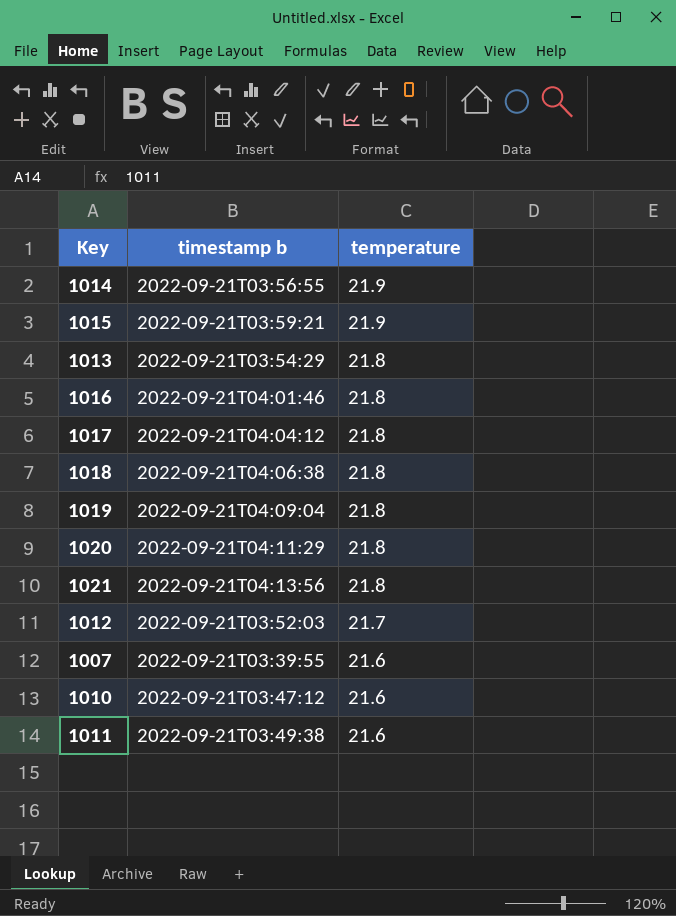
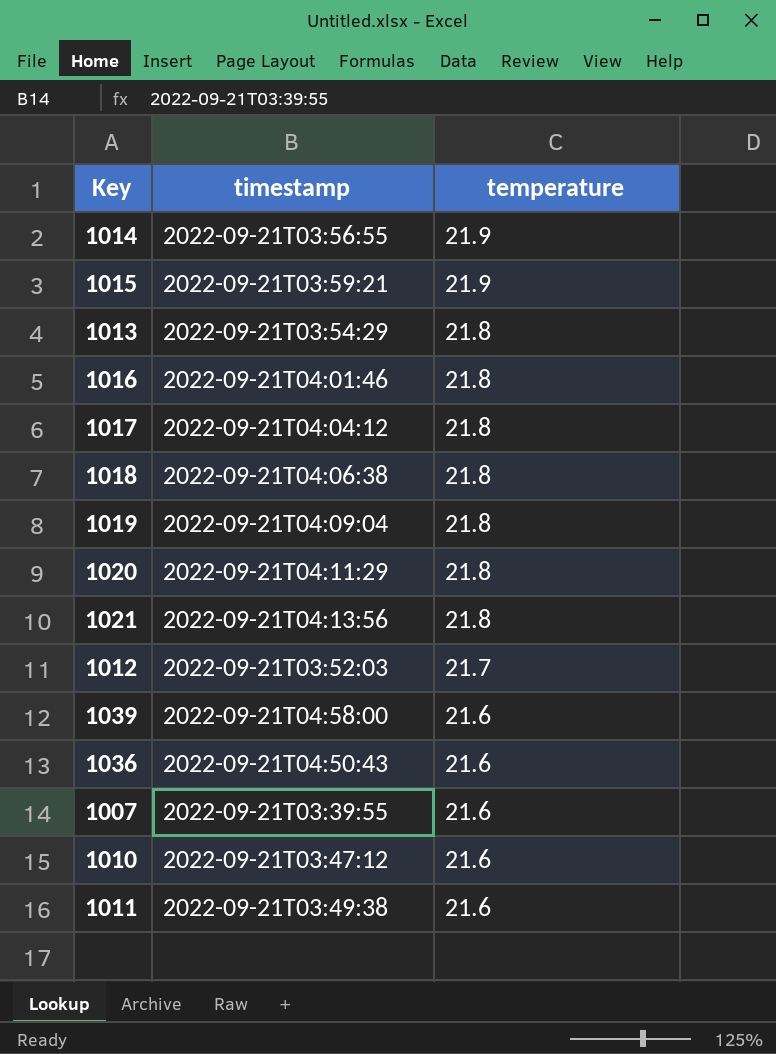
column name: timestamp b -> timestamp
row 1039: none -> 2022-09-21T04:58:00 | 21.6
row 1036: none -> 2022-09-21T04:50:43 | 21.6

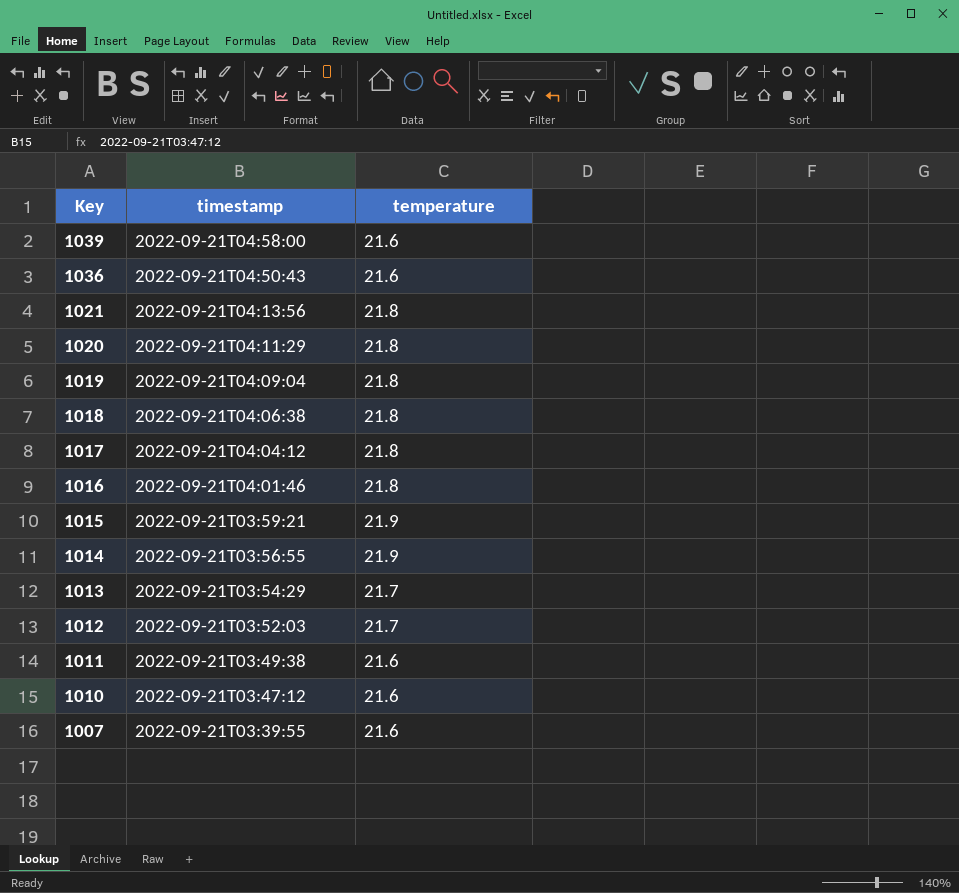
row order: temperature descending -> Key descending
1013 | temperature: 21.8 -> 21.7

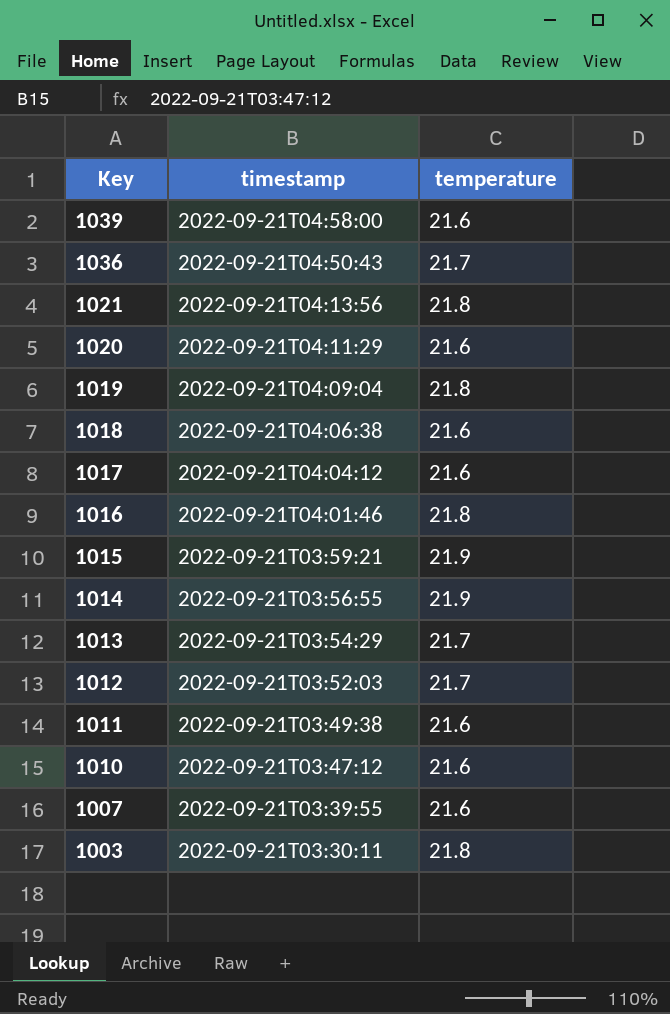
1036 | temperature: 21.6 -> 21.7
1020 | temperature: 21.8 -> 21.6
1018 | temperature: 21.8 -> 21.6
1017 | temperature: 21.8 -> 21.6
row 1003: none -> 2022-09-21T03:30:11 | 21.8

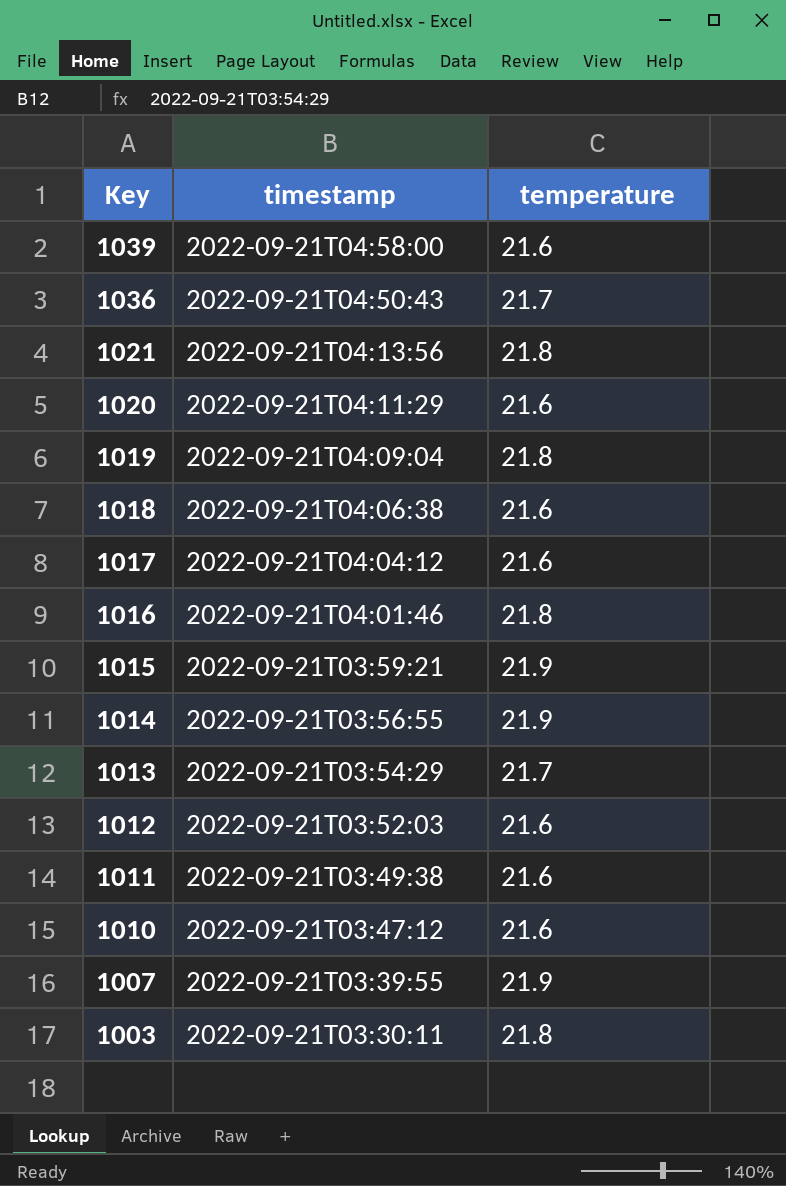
1012 | temperature: 21.7 -> 21.6
1007 | temperature: 21.6 -> 21.9

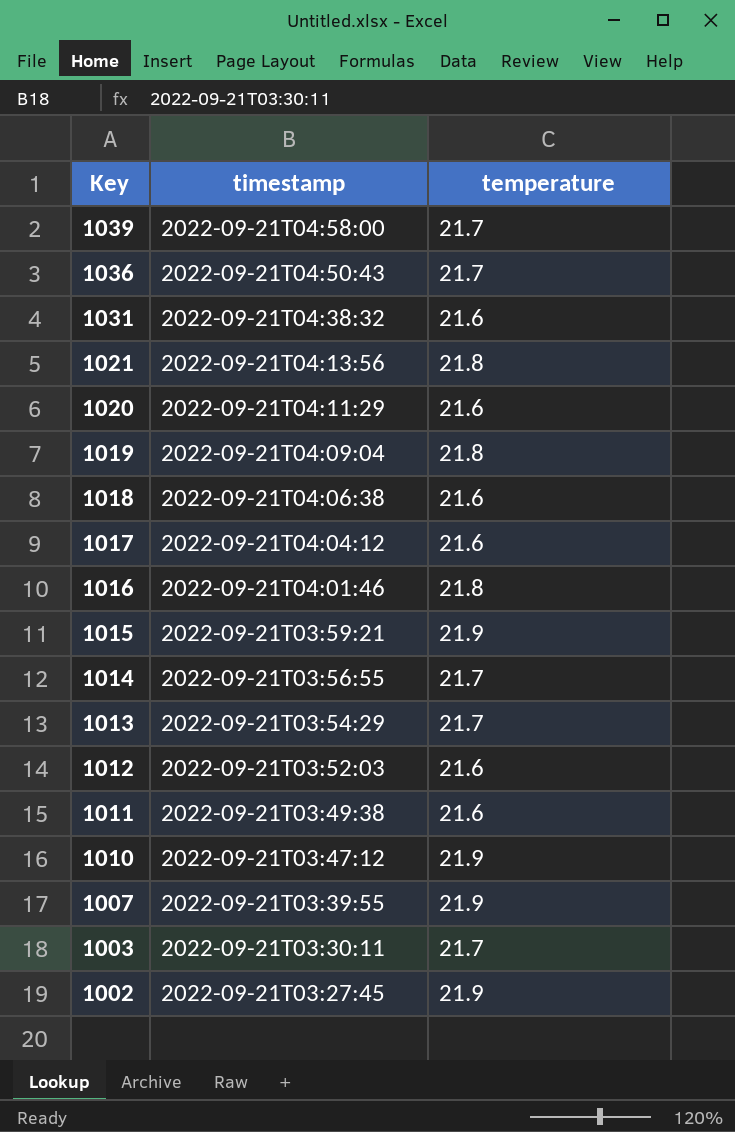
1039 | temperature: 21.6 -> 21.7
row 1031: none -> 2022-09-21T04:38:32 | 21.6
1014 | temperature: 21.9 -> 21.7
1010 | temperature: 21.6 -> 21.9
1003 | temperature: 21.8 -> 21.7
row 1002: none -> 2022-09-21T03:27:45 | 21.9

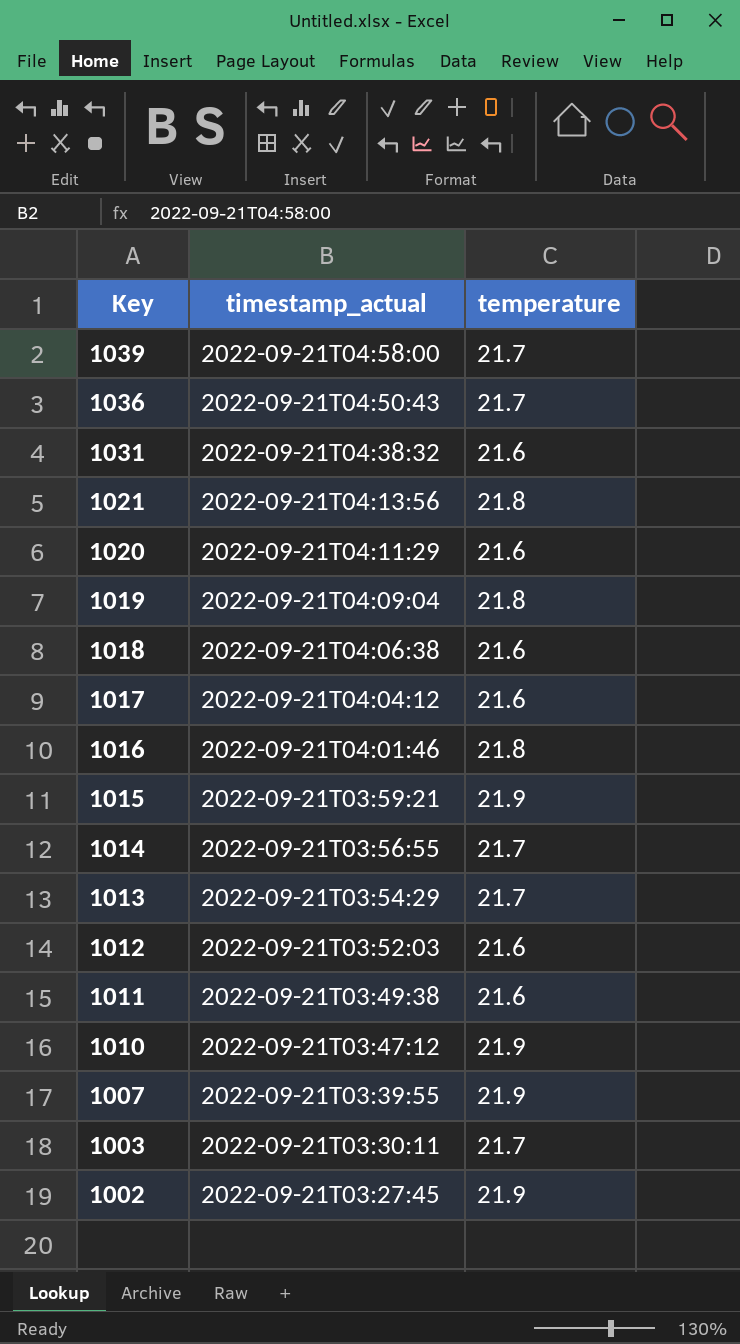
column name: timestamp -> timestamp_actual

